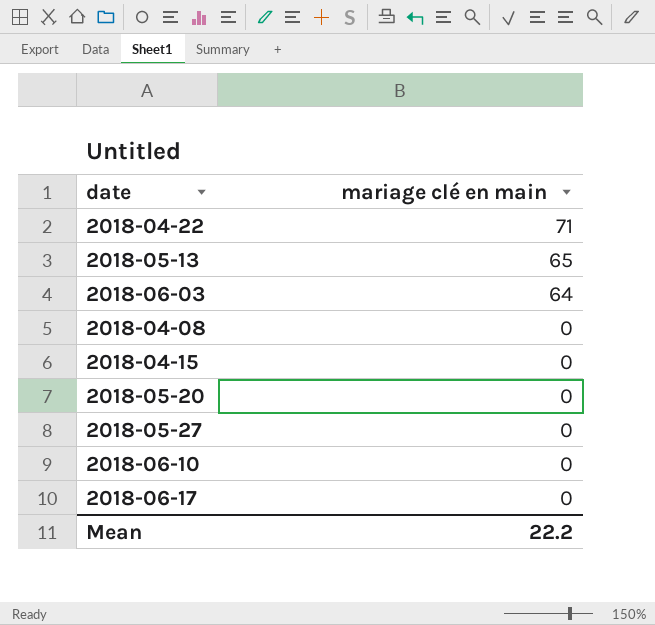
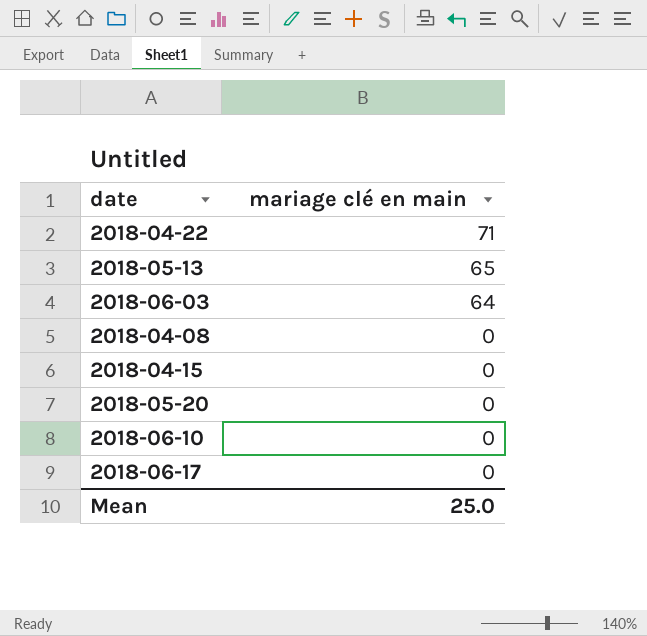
row 2018-05-27: 0 -> none
Mean | mariage clé en main: 22.2 -> 25.0

